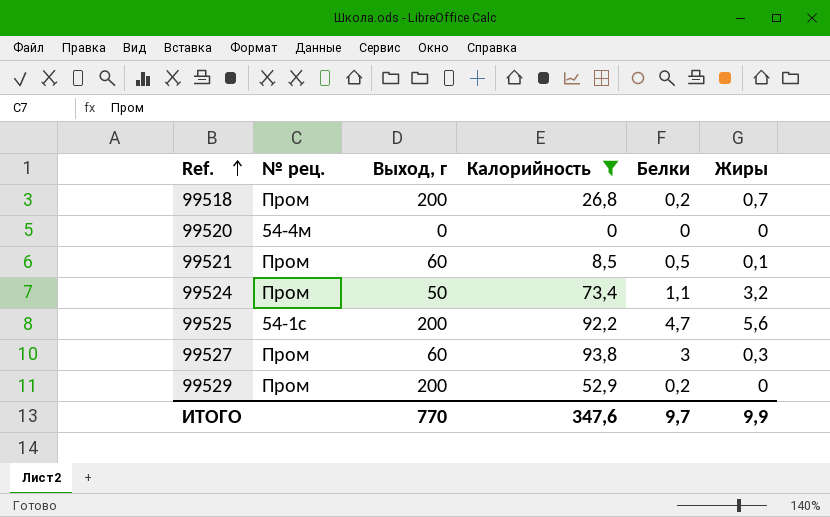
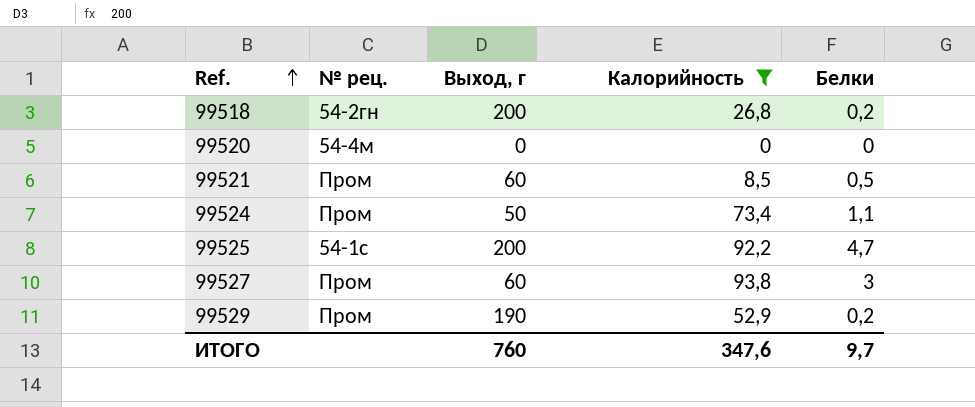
column Жиры | position: 6 -> none
99518 | № рец.: Пром -> 54-2гн
99529 | Выход, г: 200 -> 190
ИТОГО | Выход, г: 770 -> 760

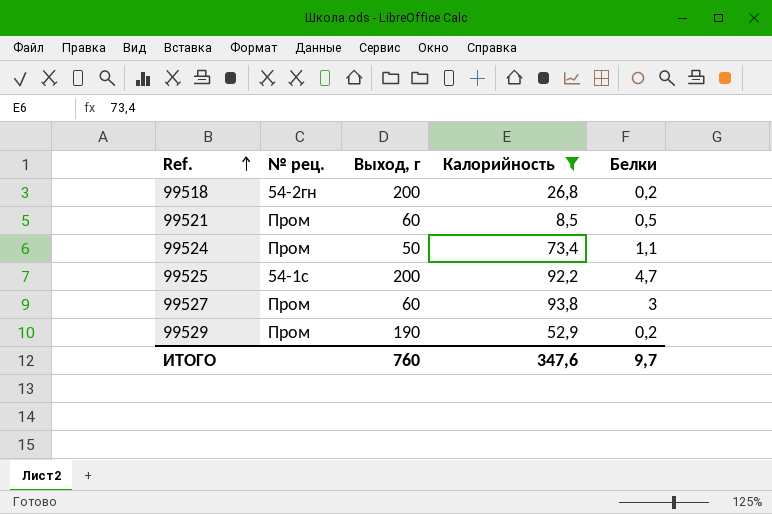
row 99520: 54-4м | 0 | 0 | 0 -> none

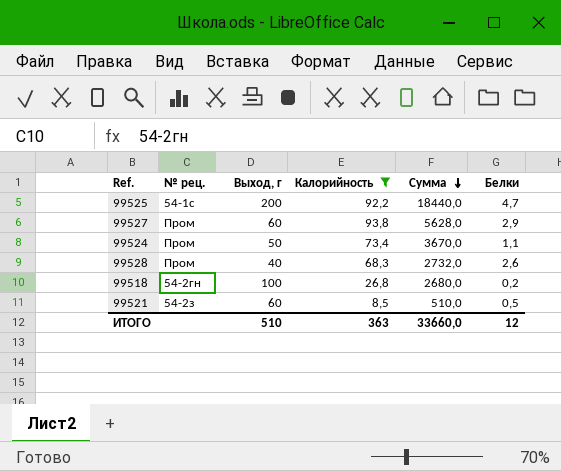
row order: Ref. ascending -> Сумма descending
column Сумма | formula: none -> [Выход, г] * [Калорийность]
row 99529: Пром | 190 | 52,9 | 0,2 -> none
99527 | Белки: 3 -> 2,9
row 99528: none -> Пром | 40 | 68,3 | 2732,0 | 2,6
99518 | Выход, г: 200 -> 100
99521 | № рец.: Пром -> 54-2з
ИТОГО | Выход, г: 760 -> 510
ИТОГО | Калорийность: 347,6 -> 363
ИТОГО | Белки: 9,7 -> 12

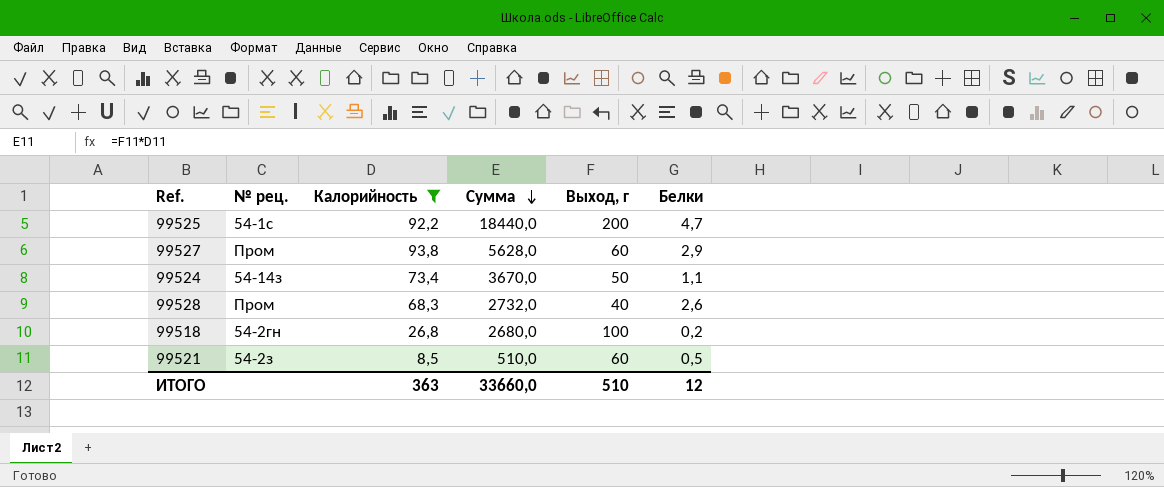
column Выход, г | position: 3 -> 5
99524 | № рец.: Пром -> 54-14з

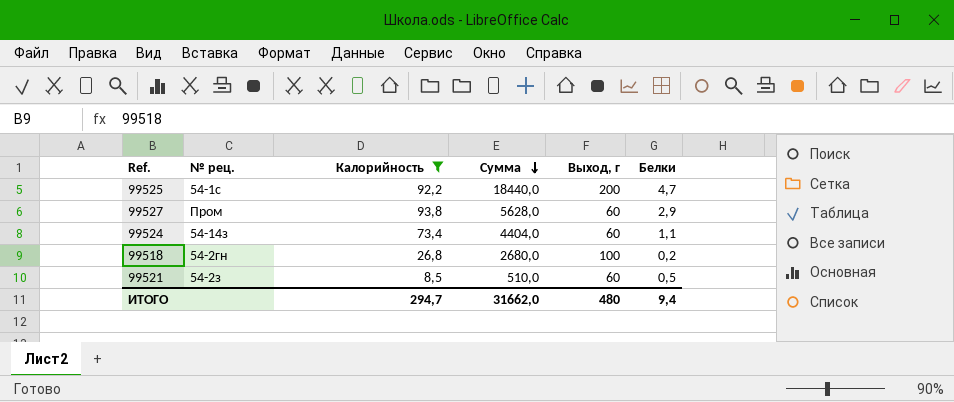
row 99528: Пром | 68,3 | 2732,0 | 40 | 2,6 -> none
99524 | Сумма: 3670,0 -> 4404,0
99524 | Выход, г: 50 -> 60
ИТОГО | Калорийность: 363 -> 294,7
ИТОГО | Сумма: 33660,0 -> 31662,0
ИТОГО | Выход, г: 510 -> 480
ИТОГО | Белки: 12 -> 9,4

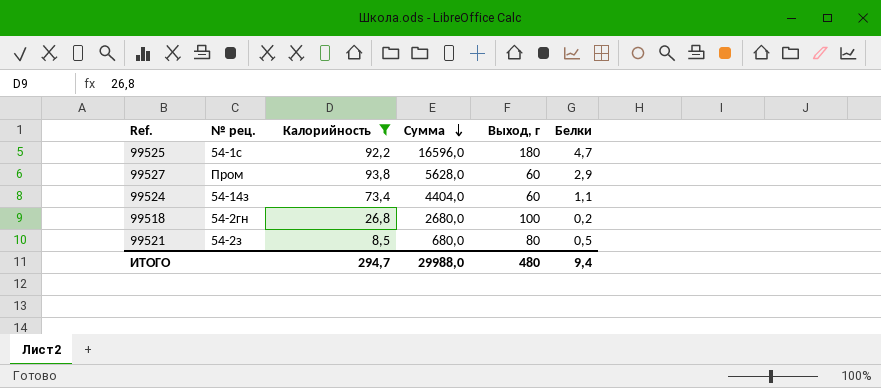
99525 | Сумма: 18440,0 -> 16596,0
99525 | Выход, г: 200 -> 180
99521 | Сумма: 510,0 -> 680,0
99521 | Выход, г: 60 -> 80
ИТОГО | Сумма: 31662,0 -> 29988,0

